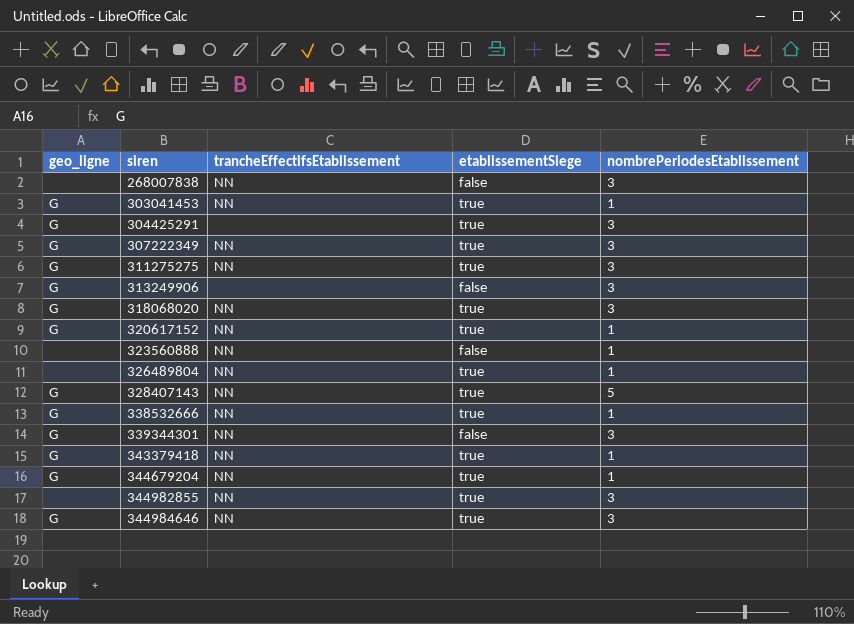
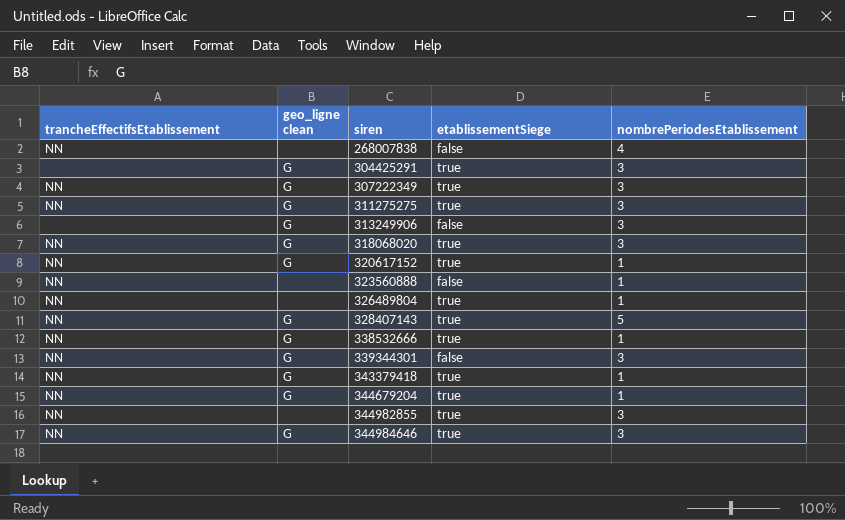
column trancheEffectifsEtablissement | position: 3 -> 1
column name: geo_ligne -> geo_ligne clean
row 303041453: G | NN | true | 1 -> none
268007838 | nombrePeriodesEtablissement: 3 -> 4

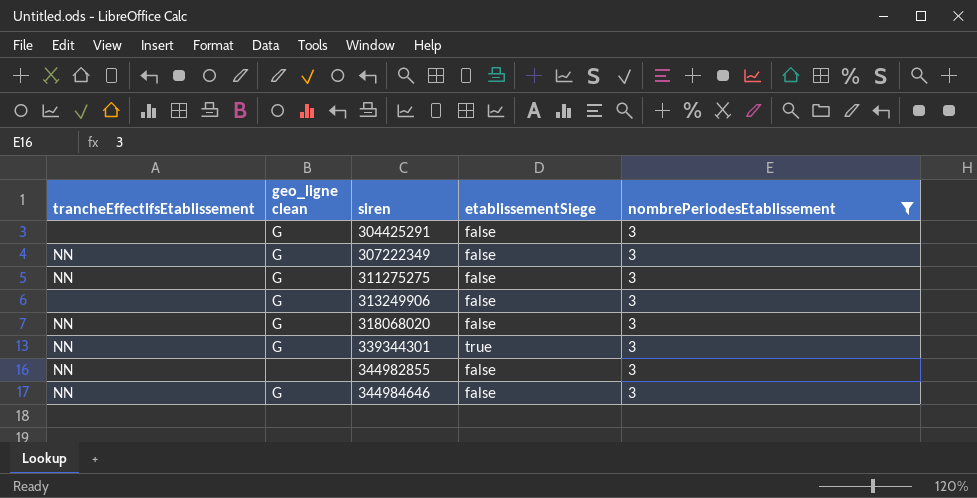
filter: none -> nombrePeriodesEtablissement = 3
304425291 | etablissementSiege: true -> false
307222349 | etablissementSiege: true -> false
311275275 | etablissementSiege: true -> false
318068020 | etablissementSiege: true -> false
339344301 | etablissementSiege: false -> true
344982855 | etablissementSiege: true -> false
344984646 | etablissementSiege: true -> false

